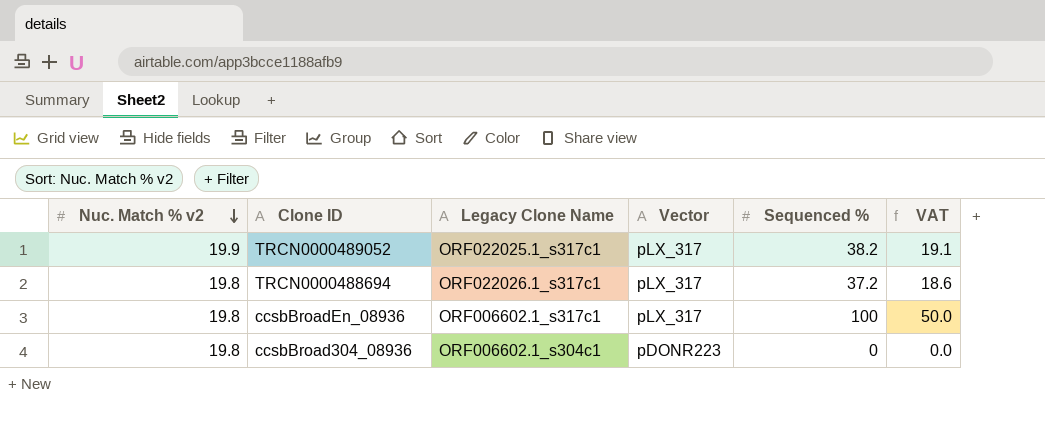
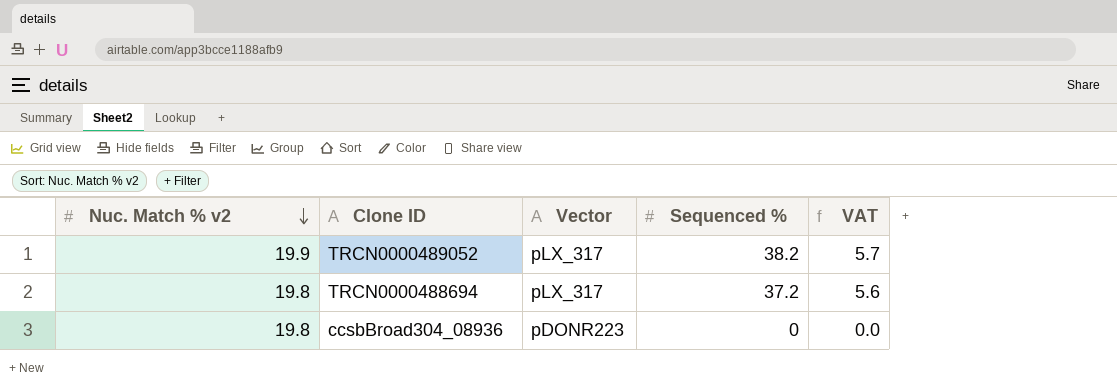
column Legacy Clone Name | position: 3 -> none
column VAT | formula: [Sequenced %] * 0.5 -> [Sequenced %] * 0.15
row ccsbBroadEn_08936: 19.8 | ORF006602.1_s317c1 | pLX_317 | 100 | 50.0 -> none

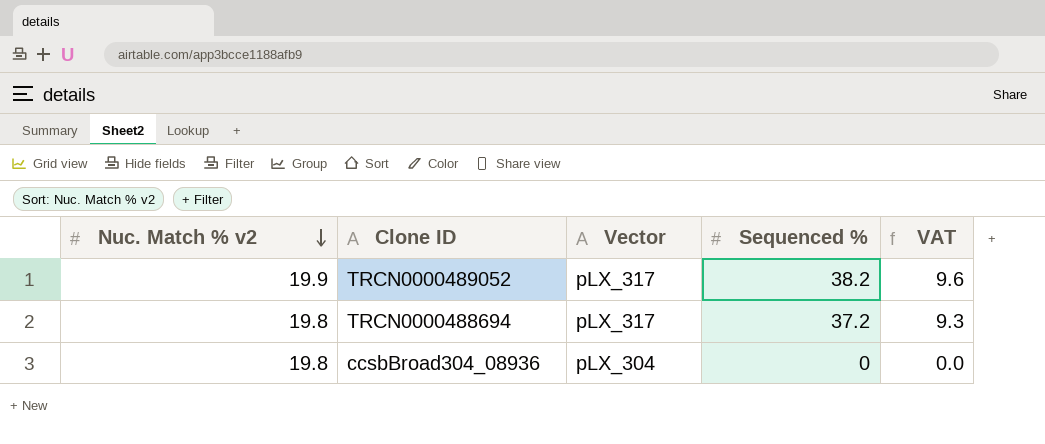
column VAT | formula: [Sequenced %] * 0.15 -> [Sequenced %] * 0.25
ccsbBroad304_08936 | Vector: pDONR223 -> pLX_304

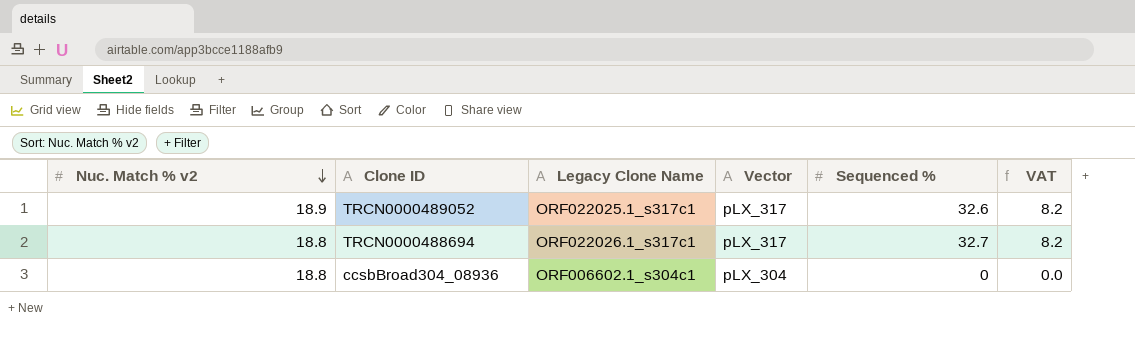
column Legacy Clone Name | position: none -> 3
TRCN0000489052 | Nuc. Match % v2: 19.9 -> 18.9
TRCN0000489052 | Sequenced %: 38.2 -> 32.6
TRCN0000489052 | VAT: 9.6 -> 8.2
TRCN0000488694 | Nuc. Match % v2: 19.8 -> 18.8
TRCN0000488694 | Sequenced %: 37.2 -> 32.7
TRCN0000488694 | VAT: 9.3 -> 8.2
ccsbBroad304_08936 | Nuc. Match % v2: 19.8 -> 18.8

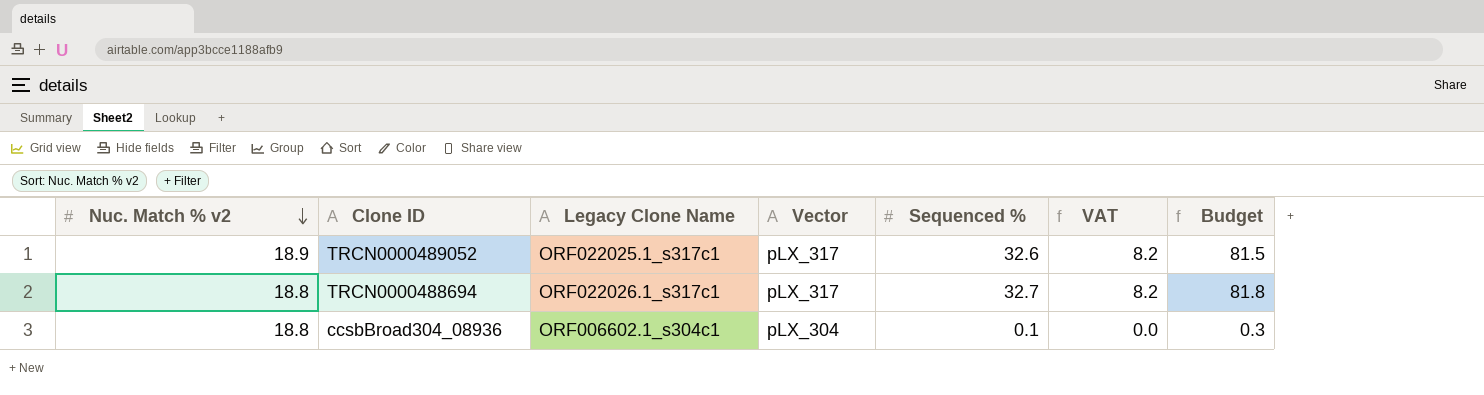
column Budget | formula: none -> [Sequenced %] * 2.5
ccsbBroad304_08936 | Sequenced %: 0 -> 0.1

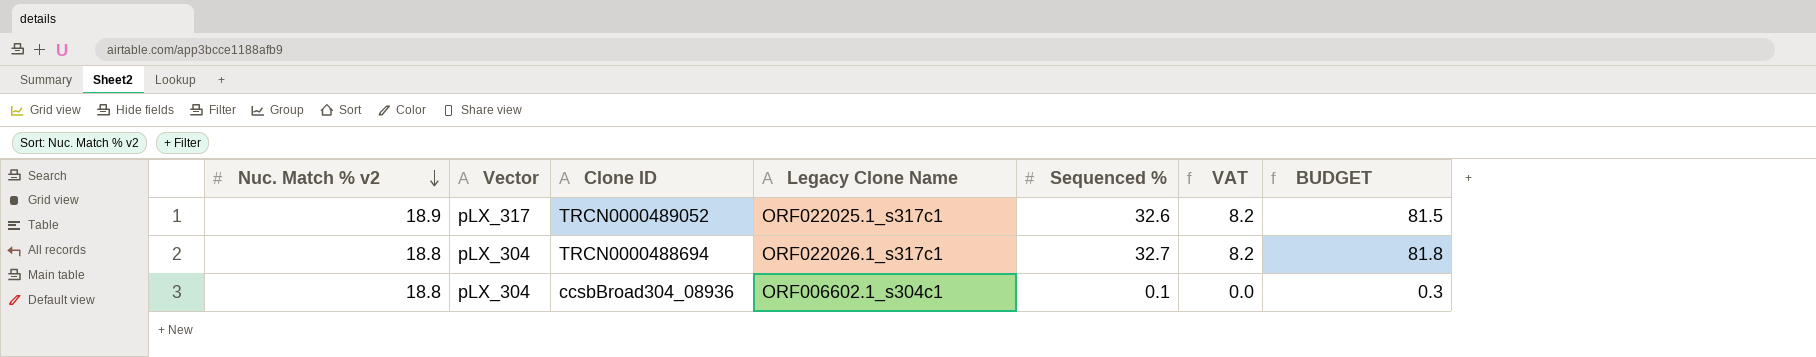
column Vector | position: 4 -> 2
column name: Budget -> BUDGET
TRCN0000488694 | Vector: pLX_317 -> pLX_304

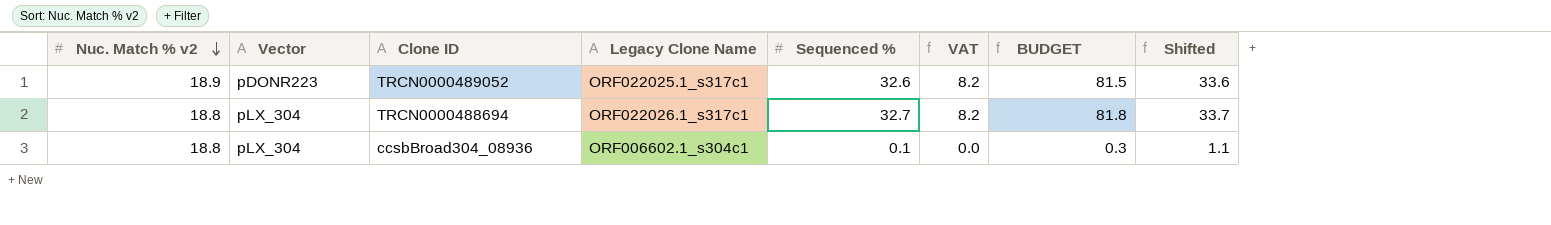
column Shifted | formula: none -> [Sequenced %] + 1
TRCN0000489052 | Vector: pLX_317 -> pDONR223

